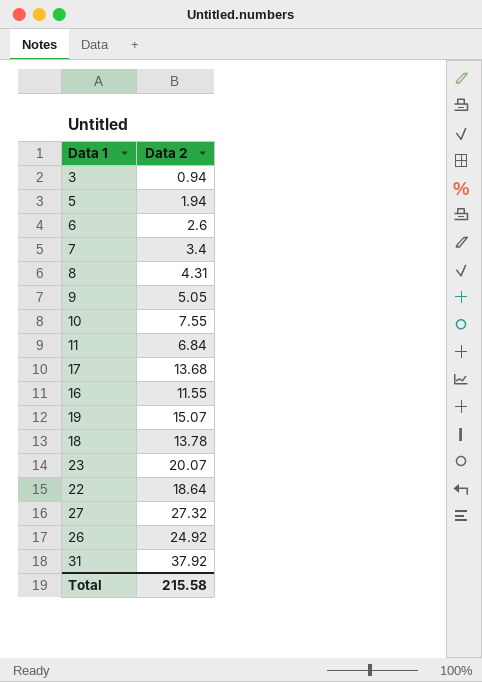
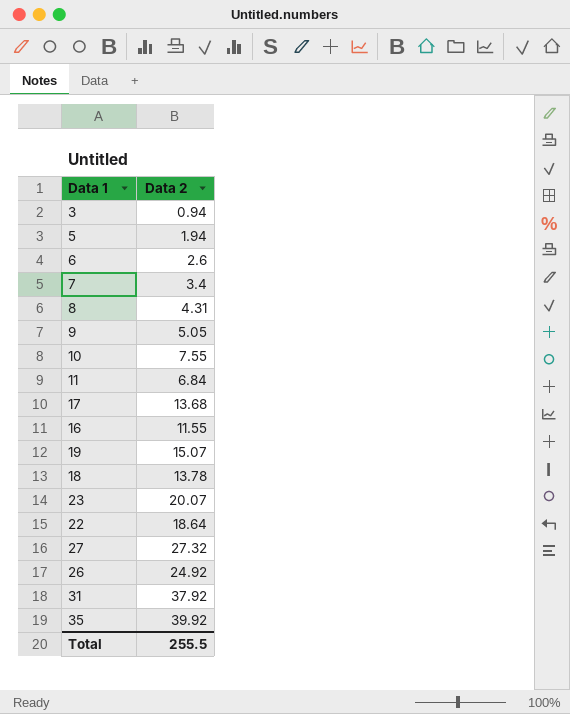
row 35: none -> 39.92
Total | Data 2: 215.58 -> 255.5

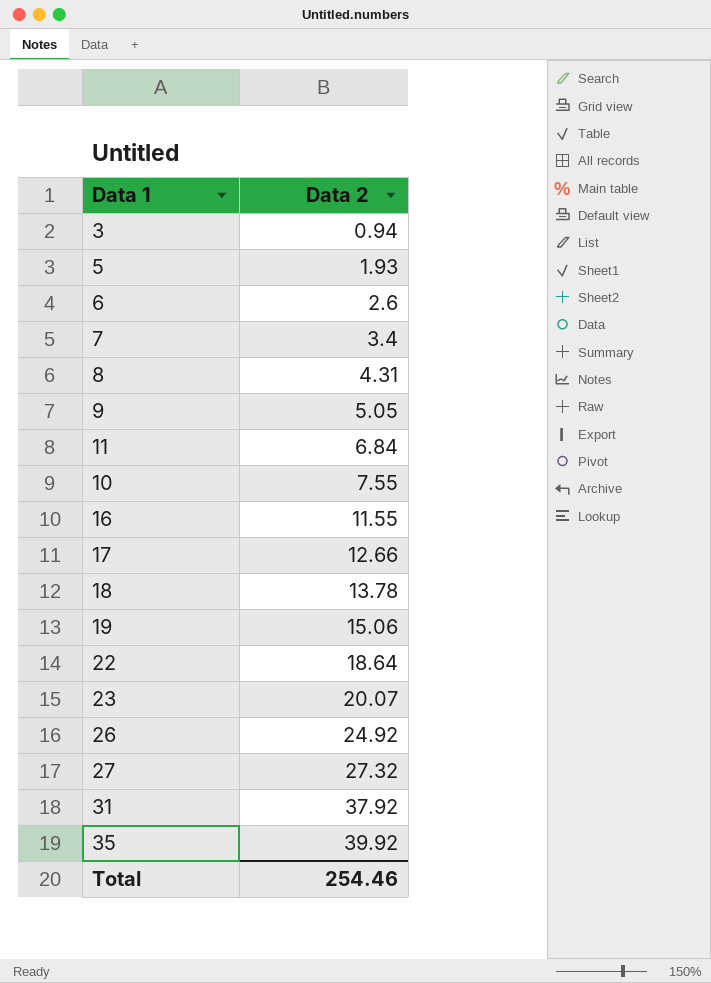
row order: none -> Data 2 ascending
5 | Data 2: 1.94 -> 1.93
17 | Data 2: 13.68 -> 12.66
19 | Data 2: 15.07 -> 15.06
Total | Data 2: 255.5 -> 254.46

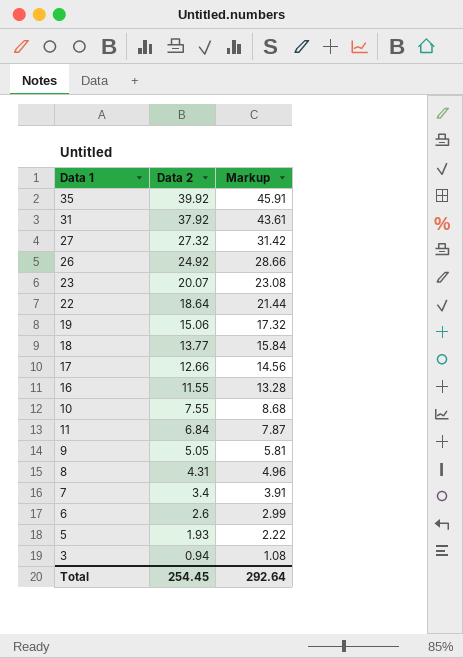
row order: Data 2 ascending -> Data 2 descending
column Markup | formula: none -> [Data 2] * 1.15
18 | Data 2: 13.78 -> 13.77
Total | Data 2: 254.46 -> 254.45

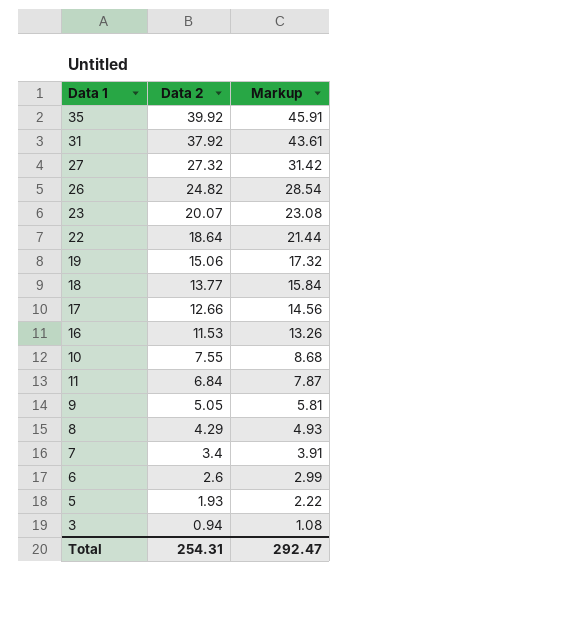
26 | Data 2: 24.92 -> 24.82
26 | Markup: 28.66 -> 28.54
16 | Data 2: 11.55 -> 11.53
16 | Markup: 13.28 -> 13.26
8 | Data 2: 4.31 -> 4.29
8 | Markup: 4.96 -> 4.93
Total | Data 2: 254.45 -> 254.31
Total | Markup: 292.64 -> 292.47

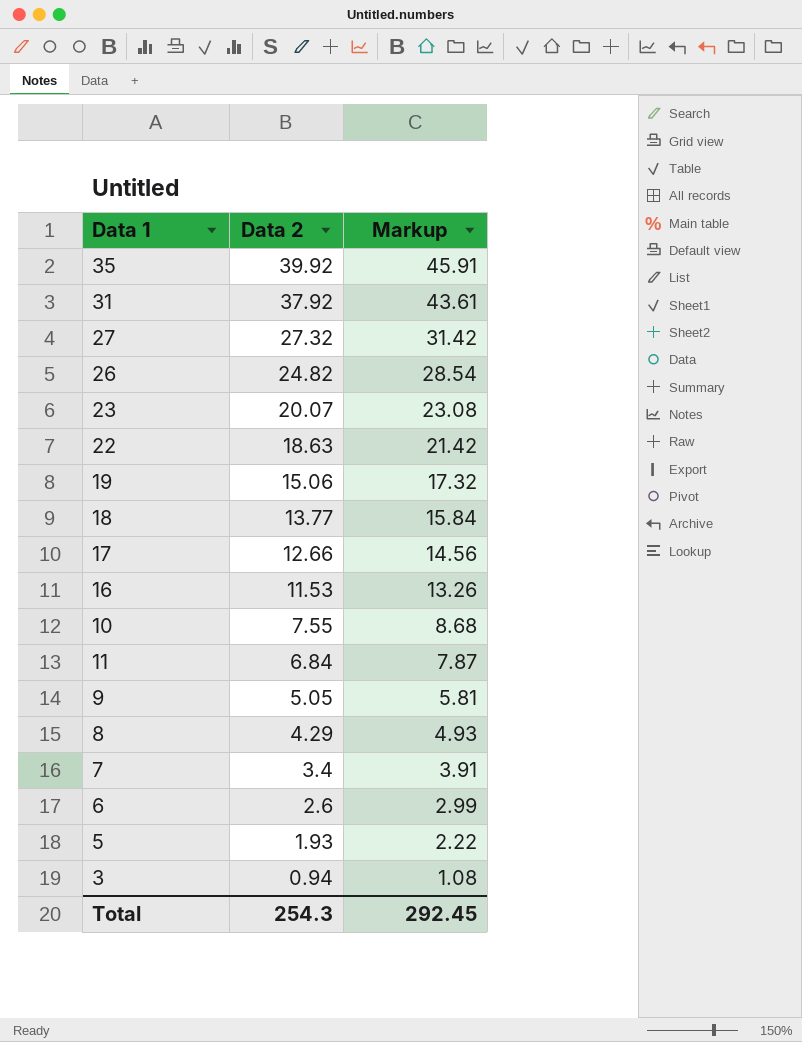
22 | Data 2: 18.64 -> 18.63
22 | Markup: 21.44 -> 21.42
Total | Data 2: 254.31 -> 254.3
Total | Markup: 292.47 -> 292.45

